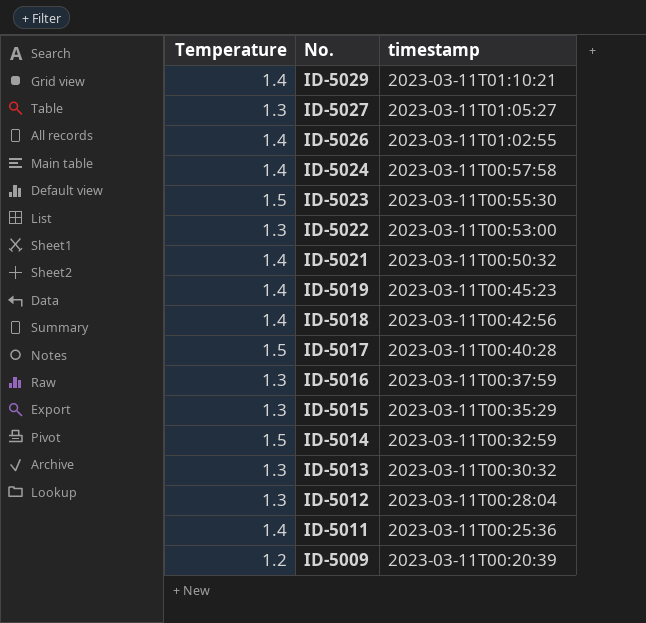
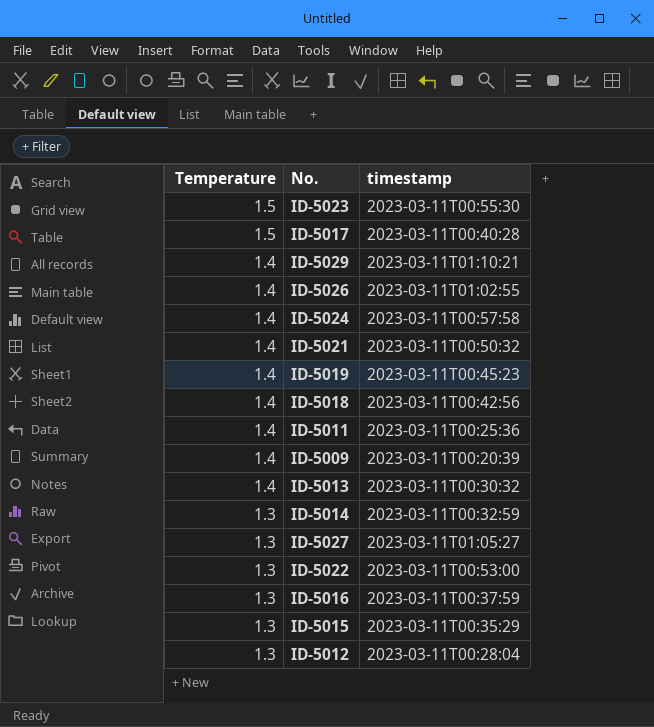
row order: No. descending -> Temperature descending
ID-5009 | Temperature: 1.2 -> 1.4
ID-5013 | Temperature: 1.3 -> 1.4
ID-5014 | Temperature: 1.5 -> 1.3

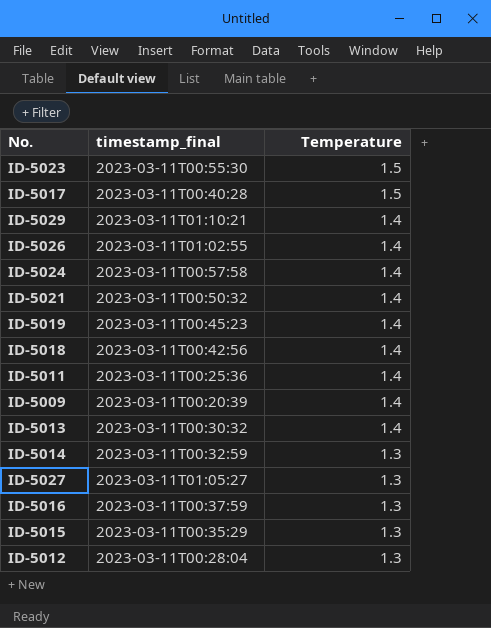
column name: timestamp -> timestamp_final
column Temperature | position: 1 -> 3
row ID-5022: 1.3 | 2023-03-11T00:53:00 -> none

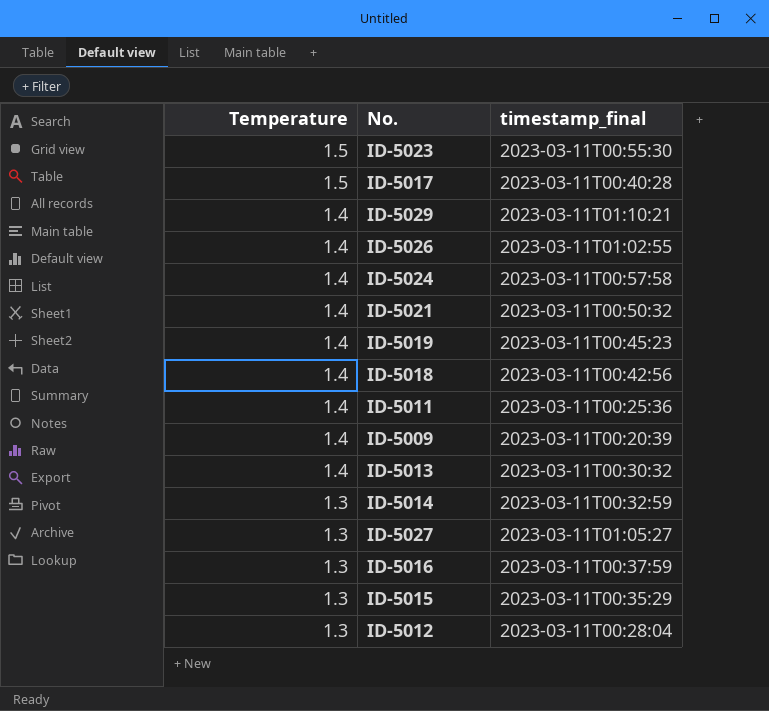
column Temperature | position: 3 -> 1

